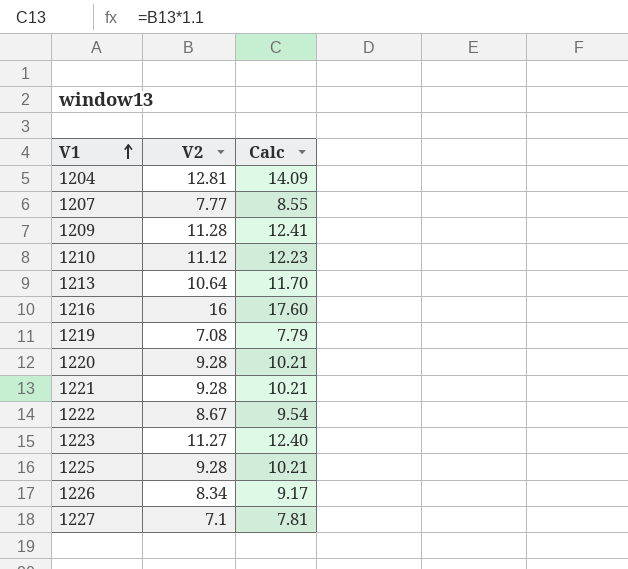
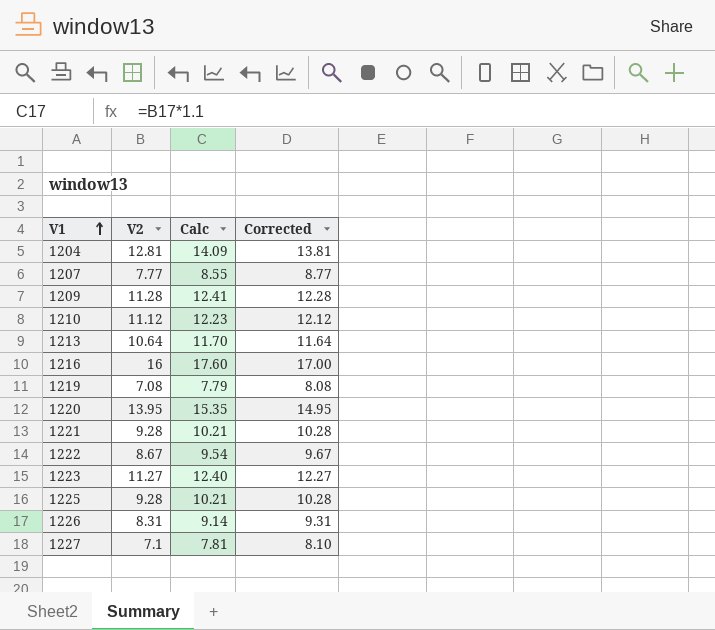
column Corrected | formula: none -> [V2] + 1
1220 | V2: 9.28 -> 13.95
1220 | Calc: 10.21 -> 15.35
1226 | V2: 8.34 -> 8.31
1226 | Calc: 9.17 -> 9.14

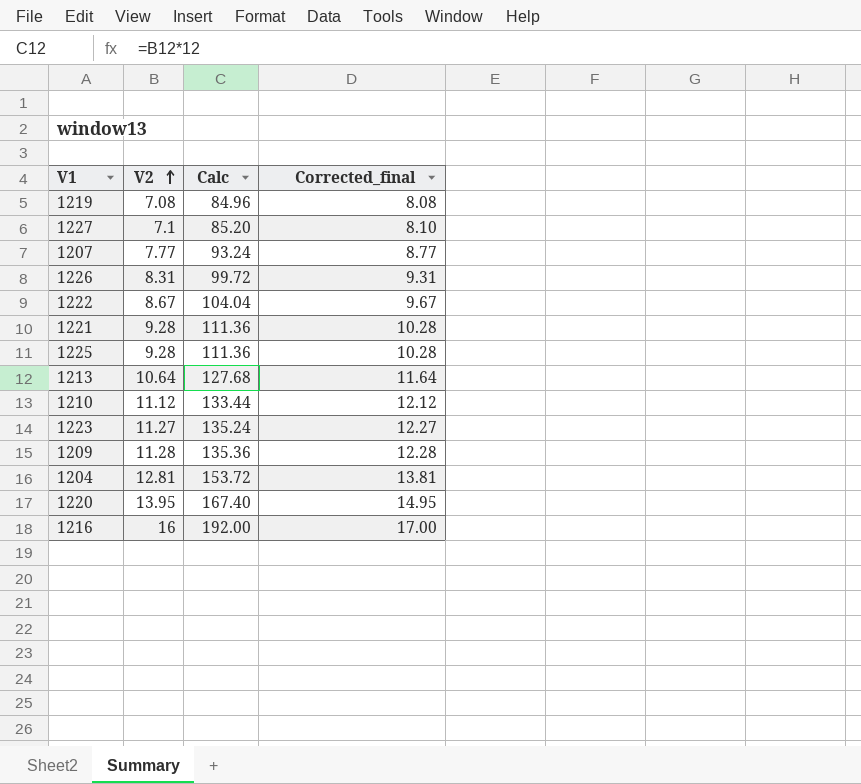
row order: V1 ascending -> V2 ascending
column Calc | formula: [V2] * 1.1 -> [V2] * 12
column name: Corrected -> Corrected_final

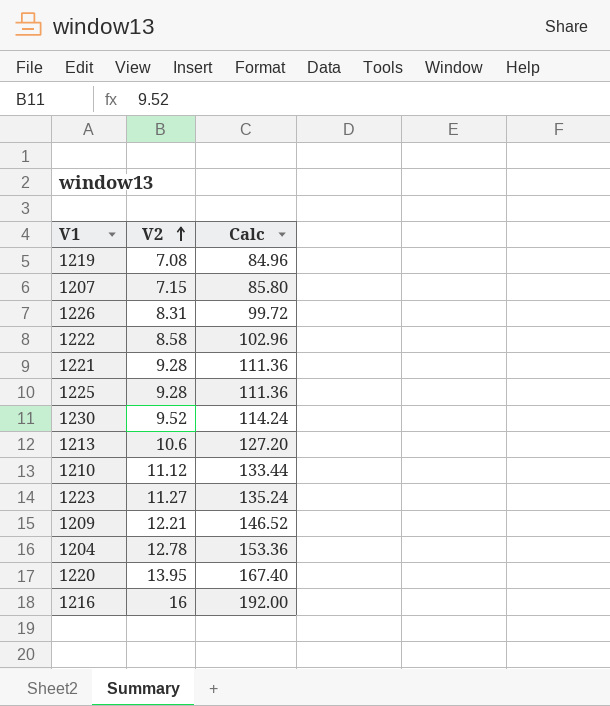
column Corrected_final | formula: [V2] + 1 -> none
row 1227: 7.1 | 85.20 | 8.10 -> none
1207 | V2: 7.77 -> 7.15
1207 | Calc: 93.24 -> 85.80
1222 | V2: 8.67 -> 8.58
1222 | Calc: 104.04 -> 102.96
row 1230: none -> 9.52 | 114.24
1213 | V2: 10.64 -> 10.6
1213 | Calc: 127.68 -> 127.20
1209 | V2: 11.28 -> 12.21
1209 | Calc: 135.36 -> 146.52
1204 | V2: 12.81 -> 12.78
1204 | Calc: 153.72 -> 153.36

